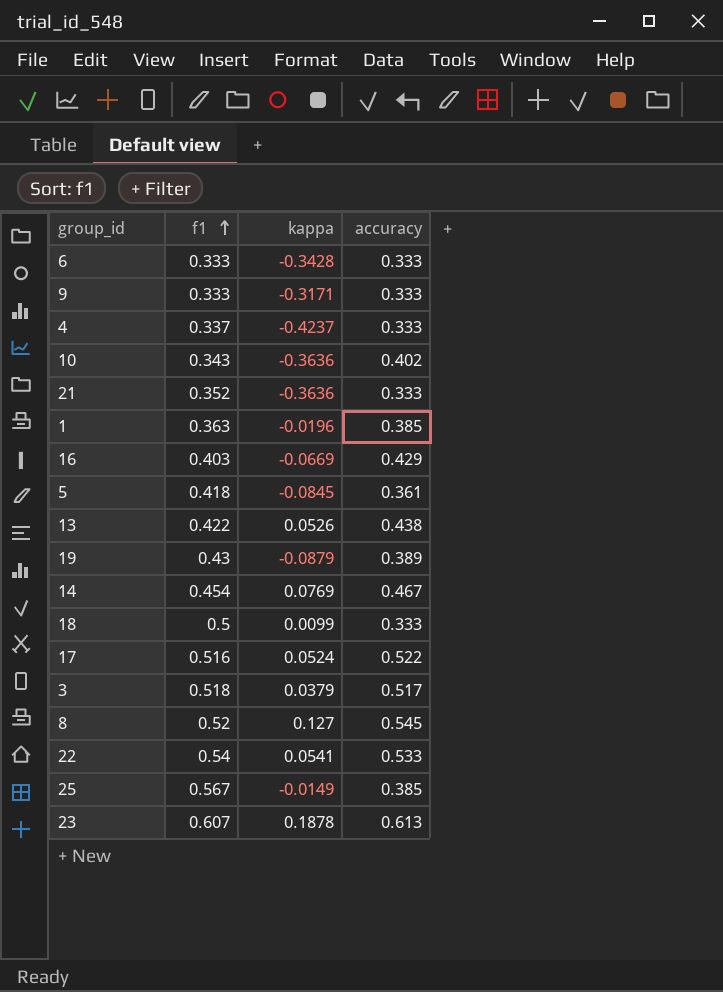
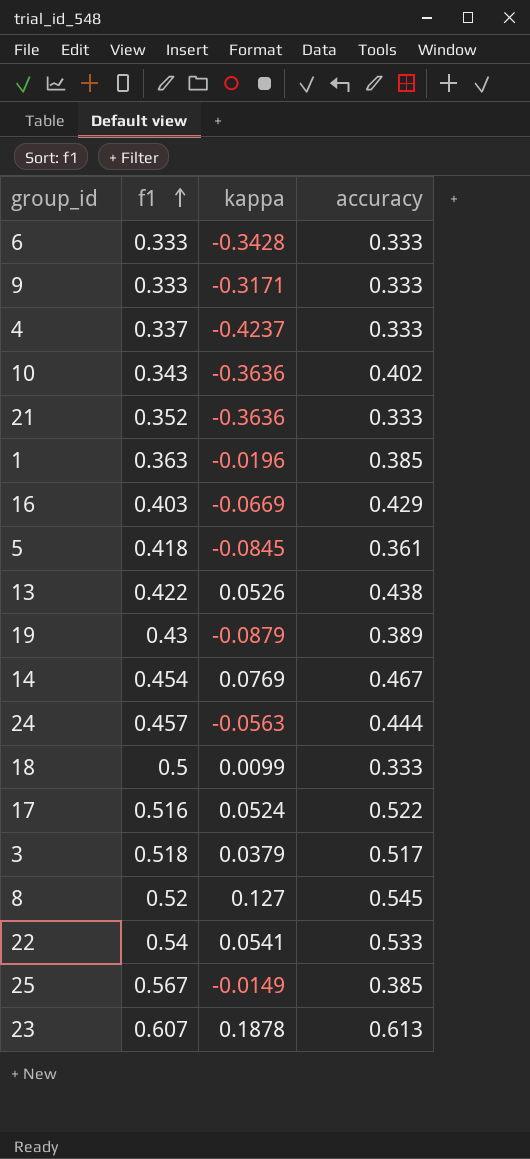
row 24: none -> 0.457 | -0.0563 | 0.444

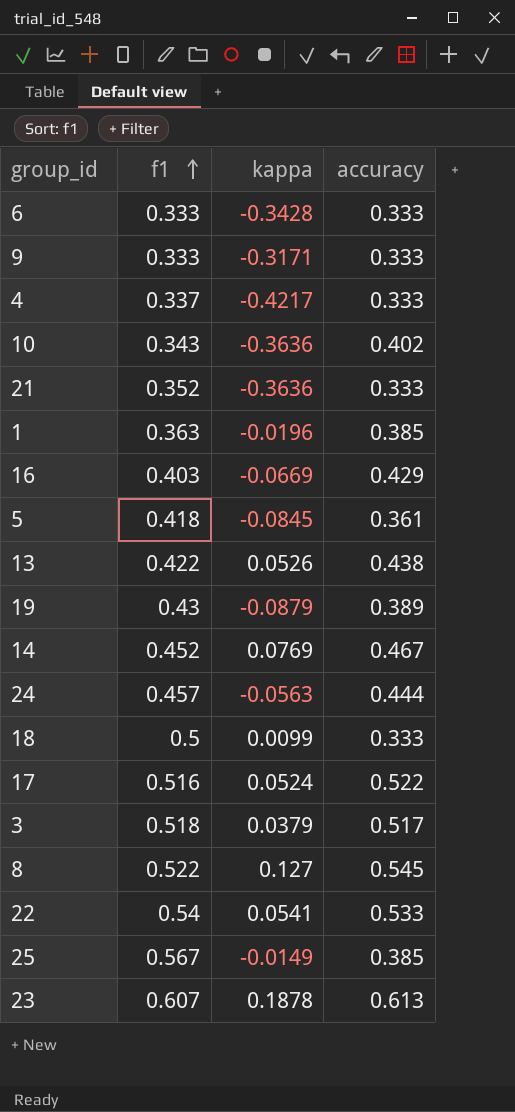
4 | kappa: -0.4237 -> -0.4217
14 | f1: 0.454 -> 0.452
8 | f1: 0.52 -> 0.522

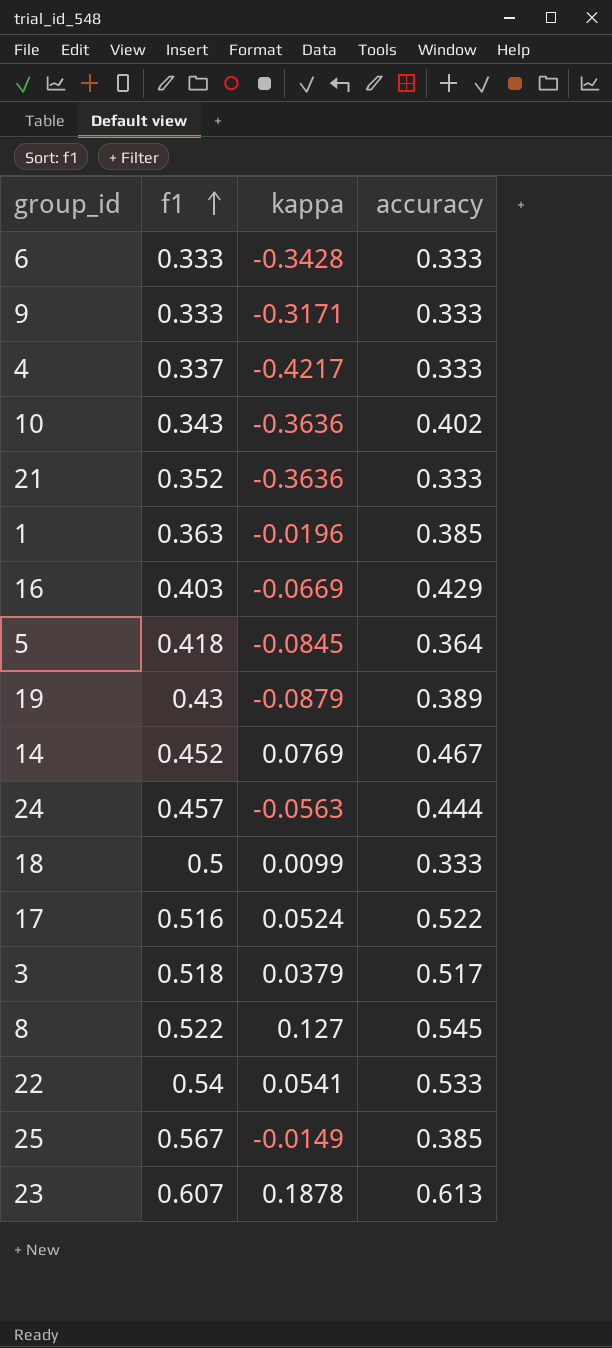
row 13: 0.422 | 0.0526 | 0.438 -> none
5 | accuracy: 0.361 -> 0.364

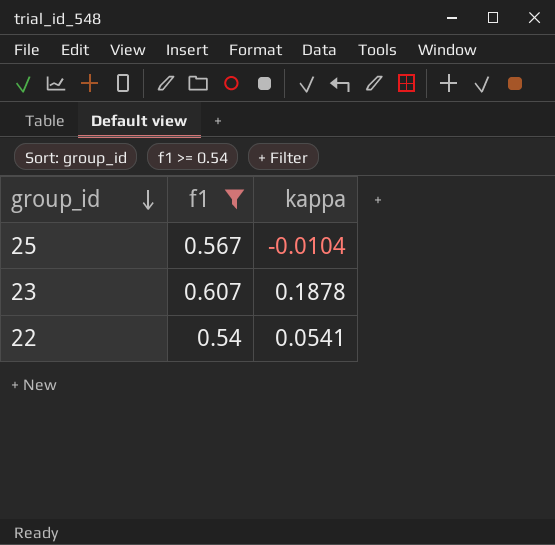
filter: none -> f1 >= 0.54
row order: f1 ascending -> group_id descending
column accuracy | position: 4 -> none
25 | kappa: -0.0149 -> -0.0104

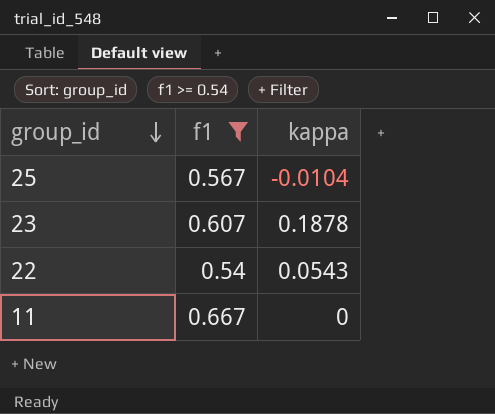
22 | kappa: 0.0541 -> 0.0543
row 11: none -> 0.667 | 0

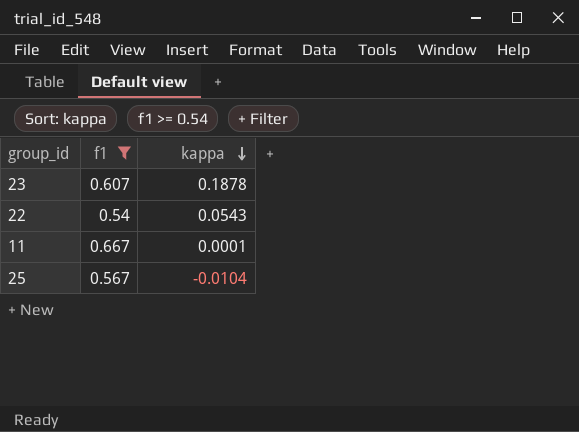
row order: group_id descending -> kappa descending
11 | kappa: 0 -> 0.0001

